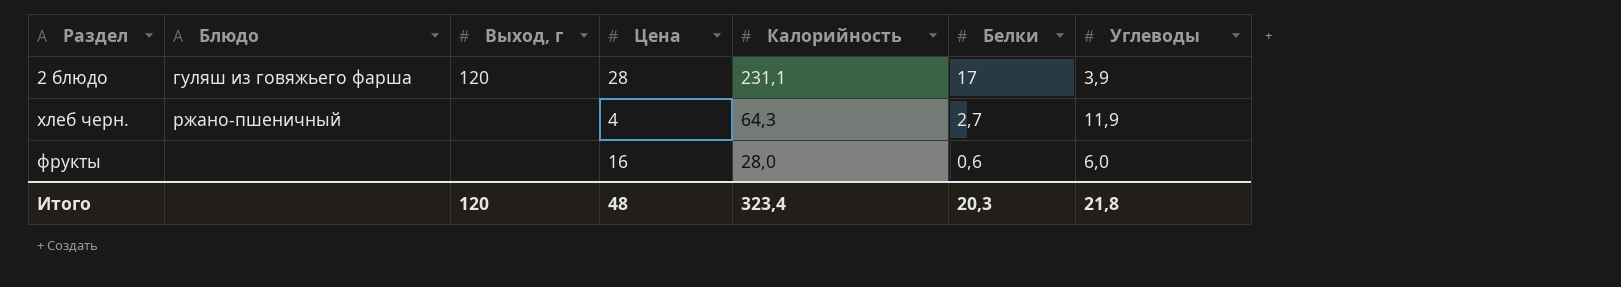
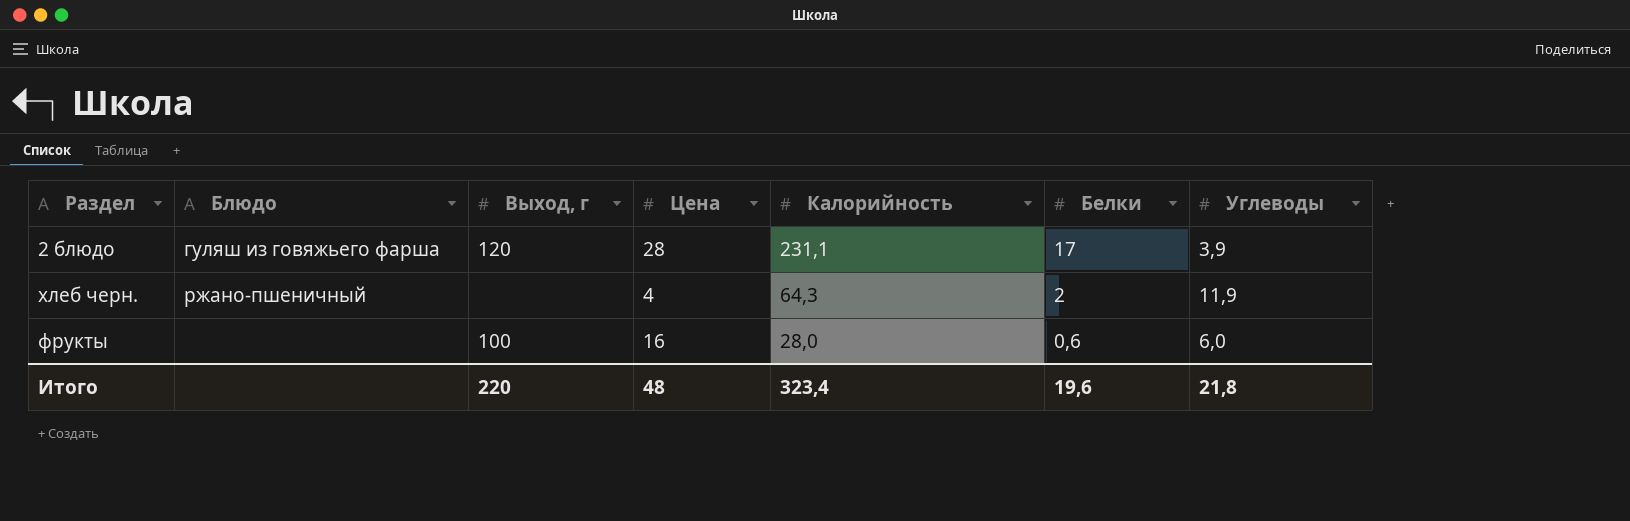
хлеб черн. | Белки: 2,7 -> 2
фрукты | Выход, г: none -> 100
Итого | Выход, г: 120 -> 220
Итого | Белки: 20,3 -> 19,6

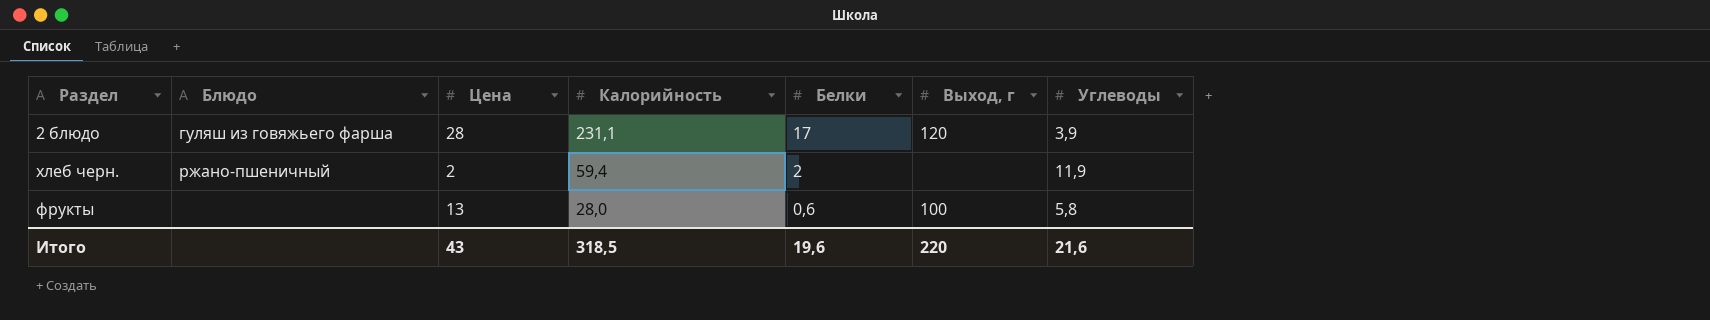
column Выход, г | position: 3 -> 6
хлеб черн. | Цена: 4 -> 2
хлеб черн. | Калорийность: 64,3 -> 59,4
фрукты | Цена: 16 -> 13
фрукты | Углеводы: 6,0 -> 5,8
Итого | Цена: 48 -> 43
Итого | Калорийность: 323,4 -> 318,5
Итого | Углеводы: 21,8 -> 21,6

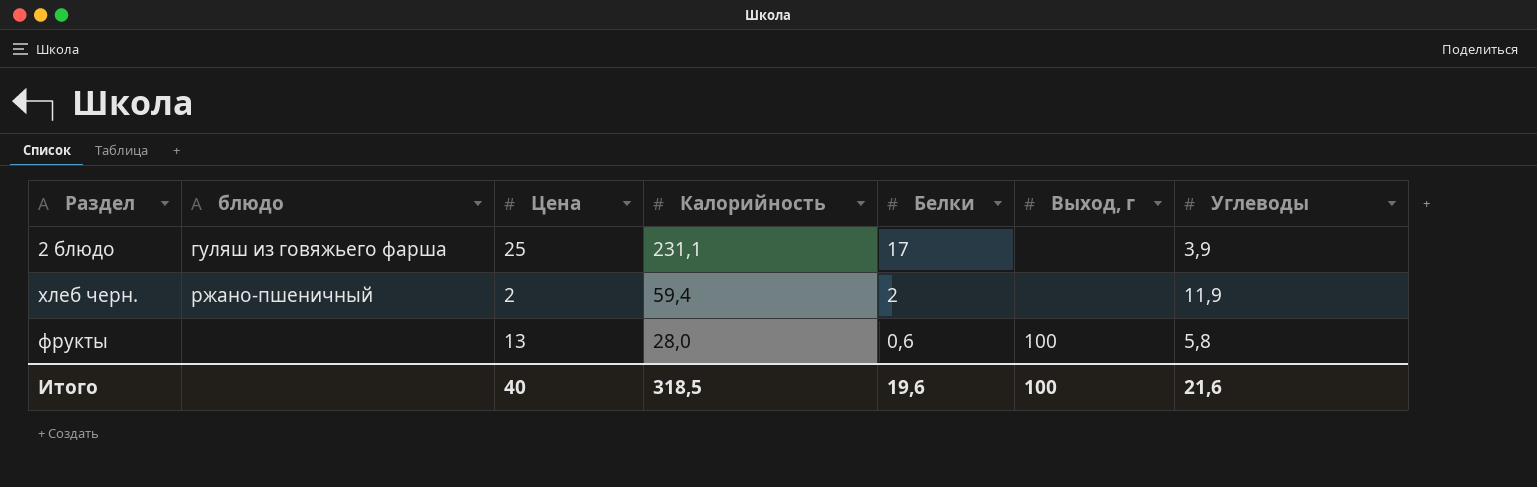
column name: Блюдо -> блюдо
2 блюдо | Цена: 28 -> 25
2 блюдо | Выход, г: 120 -> none
Итого | Цена: 43 -> 40
Итого | Выход, г: 220 -> 100

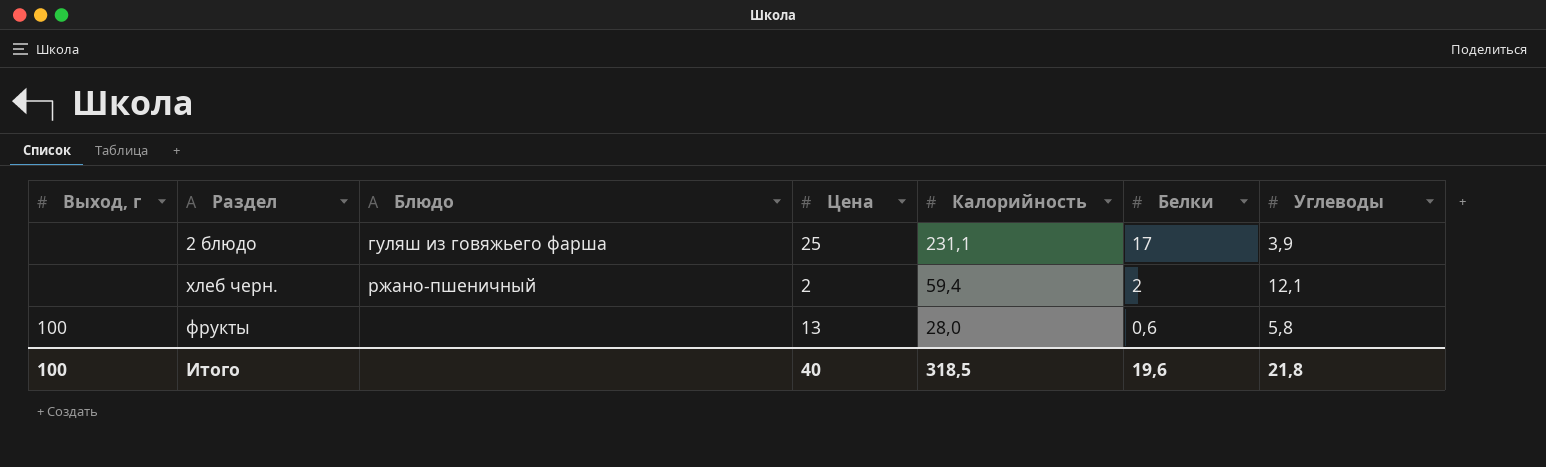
column Выход, г | position: 6 -> 1
column name: блюдо -> Блюдо
хлеб черн. | Углеводы: 11,9 -> 12,1
Итого | Углеводы: 21,6 -> 21,8

